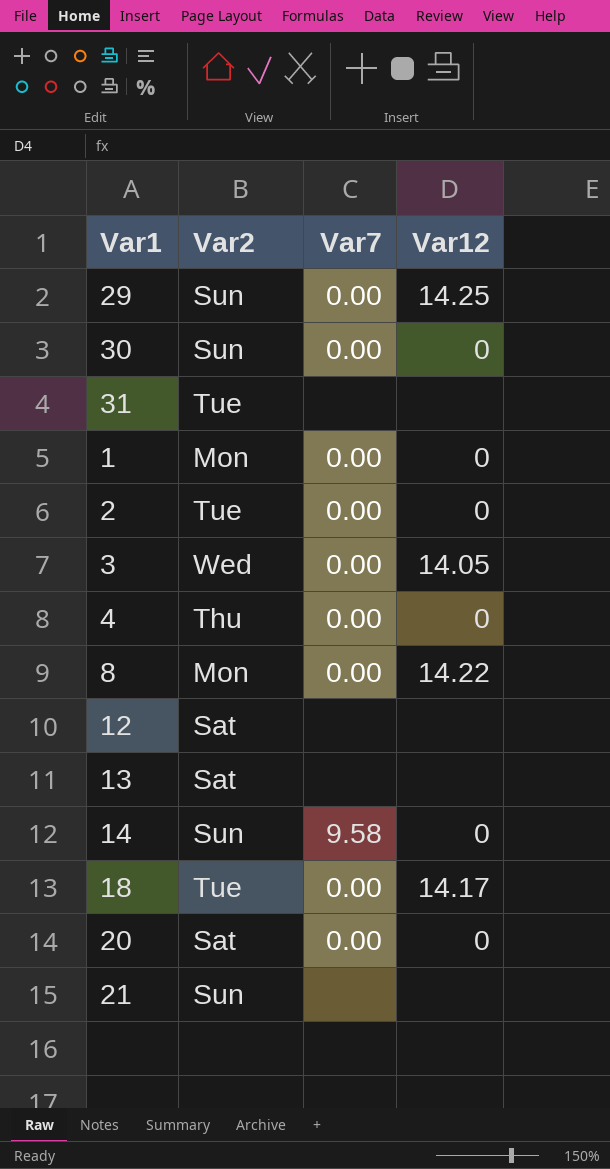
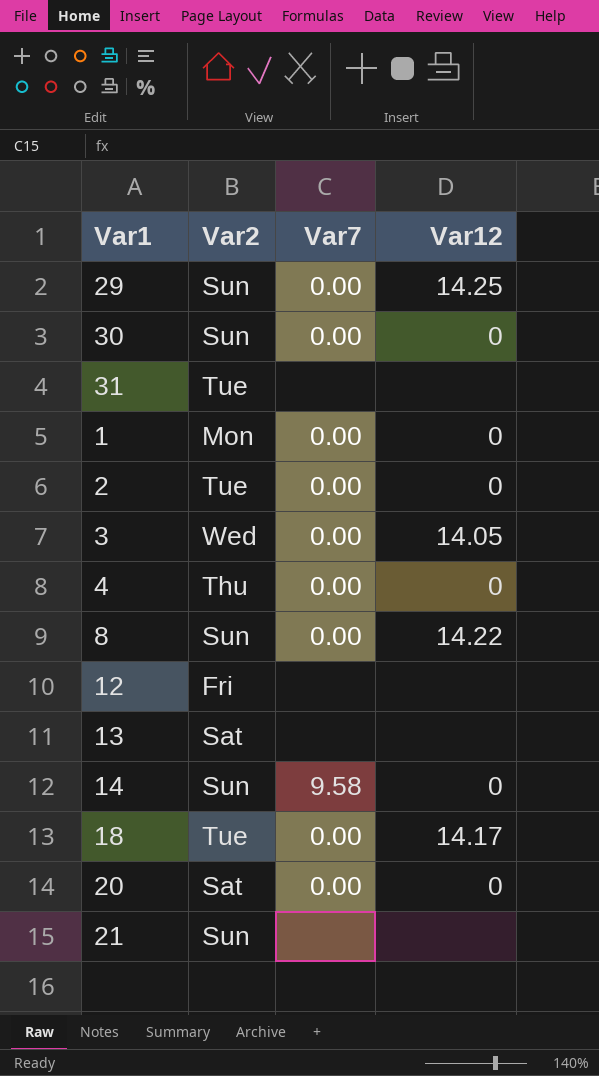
8 | Var2: Mon -> Sun
12 | Var2: Sat -> Fri

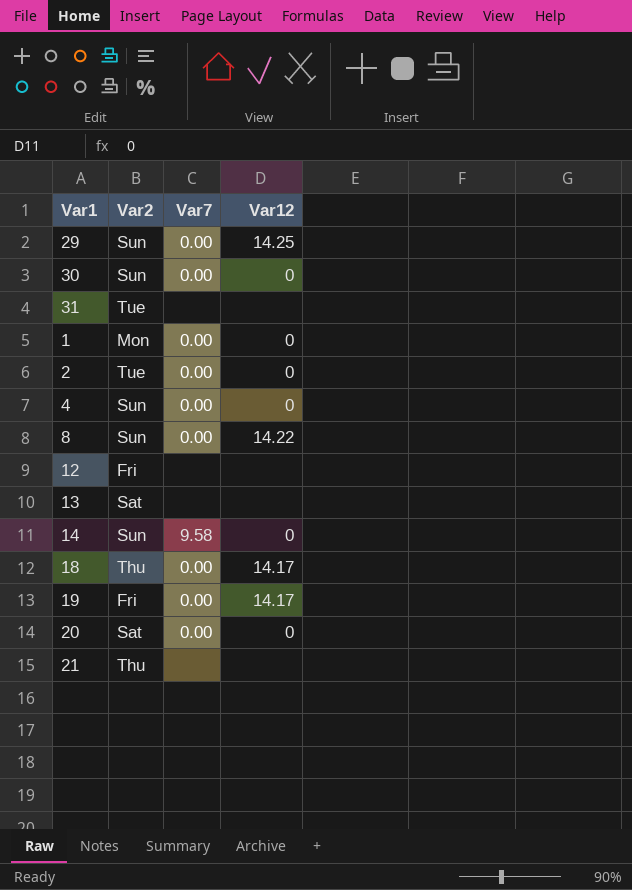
row 3: Wed | 0.00 | 14.05 -> none
4 | Var2: Thu -> Sun
18 | Var2: Tue -> Thu
row 19: none -> Fri | 0.00 | 14.17
21 | Var2: Sun -> Thu

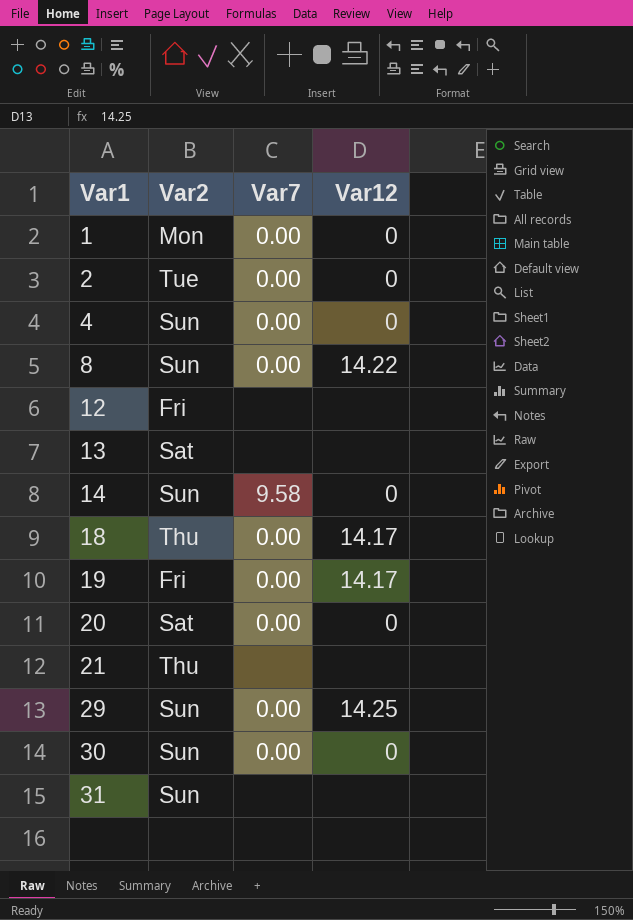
row order: none -> Var1 ascending
31 | Var2: Tue -> Sun

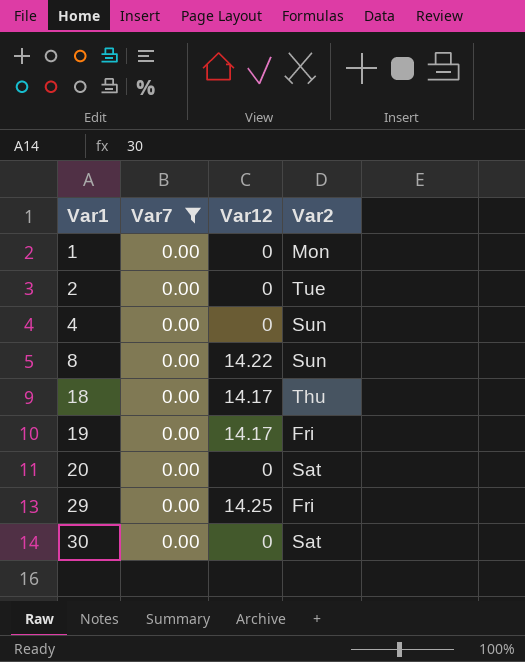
filter: none -> Var7 = 0.00
column Var2 | position: 2 -> 4
29 | Var2: Sun -> Fri
30 | Var2: Sun -> Sat

